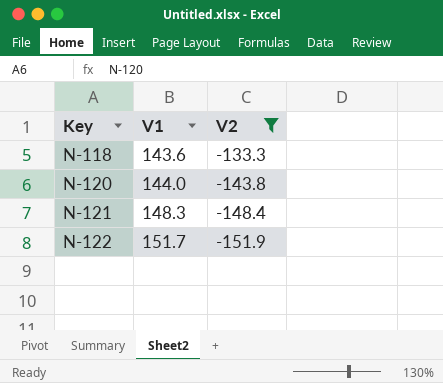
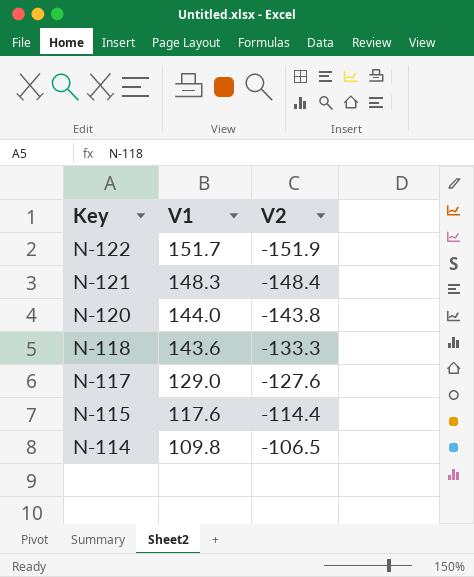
filter: V2 <= -133.3 -> none
row order: Key ascending -> Key descending

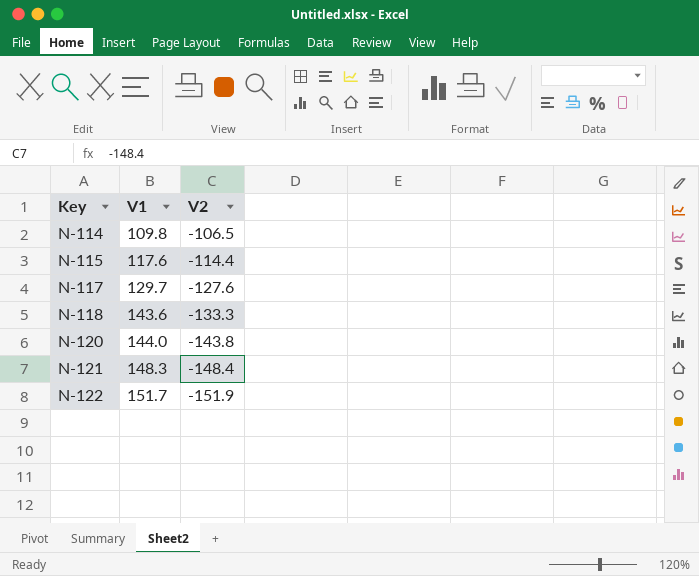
row order: Key descending -> Key ascending
N-117 | V1: 129.0 -> 129.7

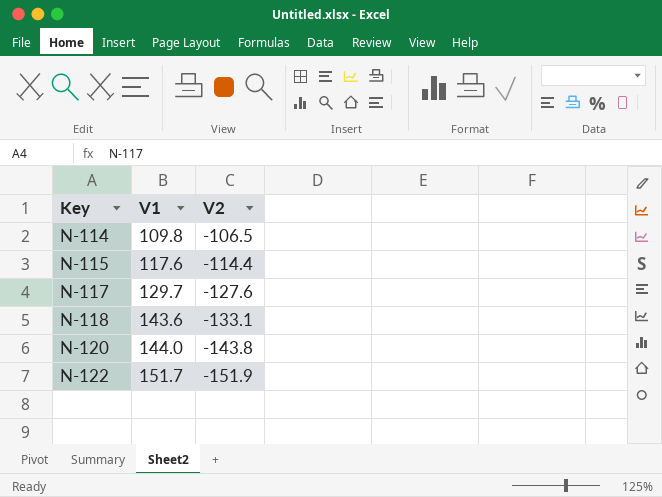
row N-121: 148.3 | -148.4 -> none
N-118 | V2: -133.3 -> -133.1

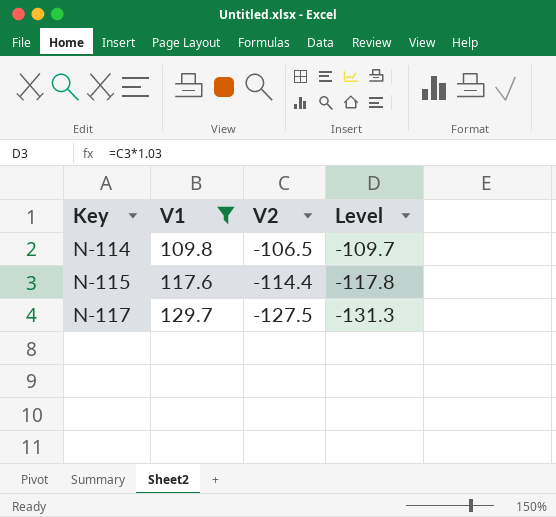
filter: none -> V1 <= 129.7
column Level | formula: none -> [V2] * 1.03
N-117 | V2: -127.6 -> -127.5

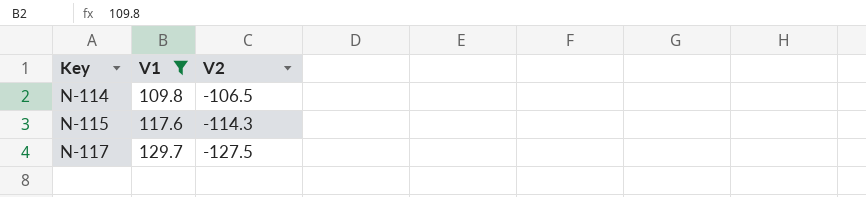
column Level | formula: [V2] * 1.03 -> none
N-115 | V2: -114.4 -> -114.3

